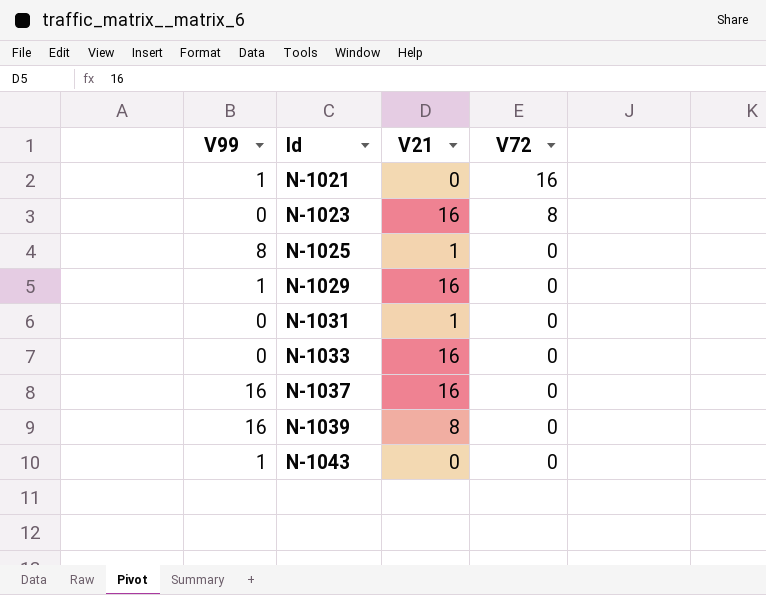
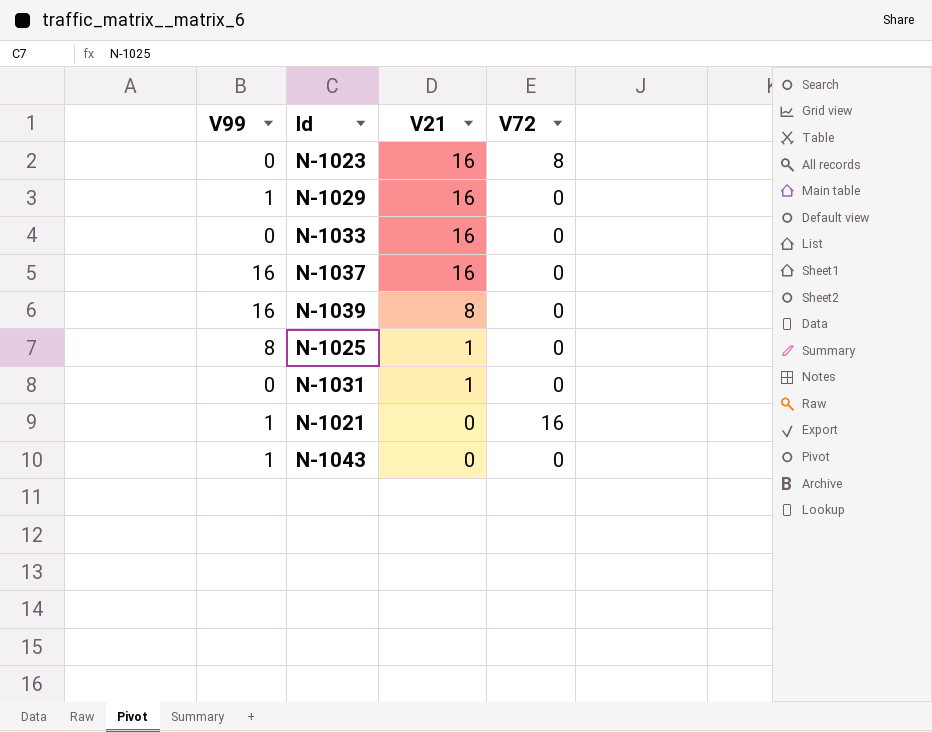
row order: Id ascending -> V21 descending

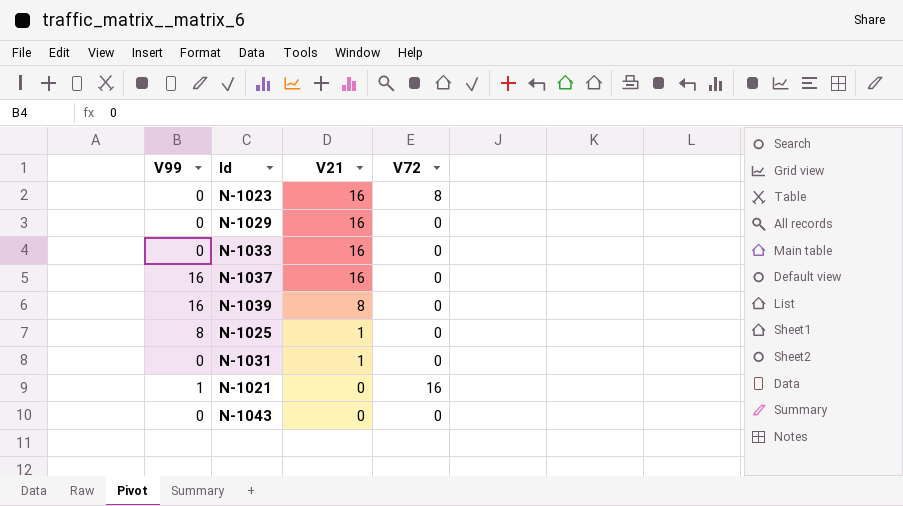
N-1029 | V99: 1 -> 0
N-1043 | V99: 1 -> 0

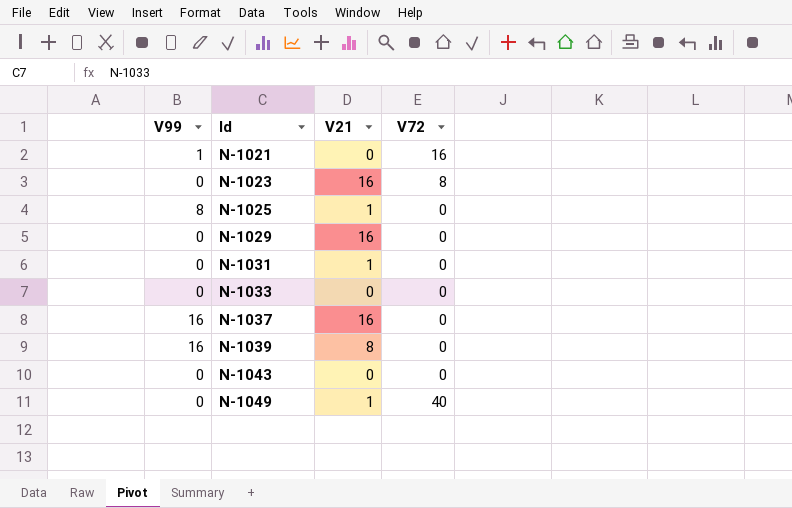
row order: V21 descending -> Id ascending
N-1033 | V21: 16 -> 0
row N-1049: none -> 0 | 1 | 40

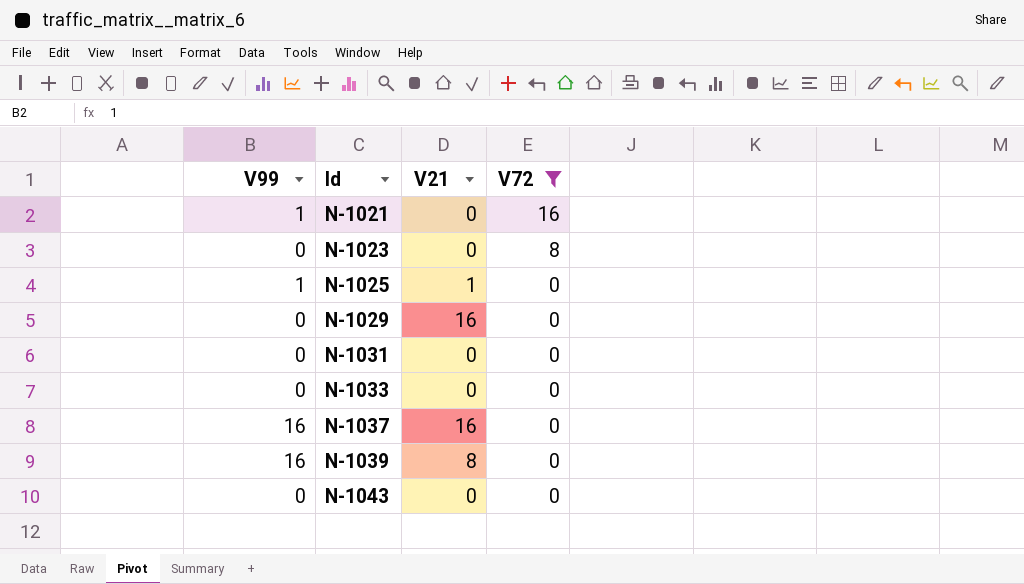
filter: none -> V72 != 40
N-1023 | V21: 16 -> 0
N-1025 | V99: 8 -> 1
N-1031 | V21: 1 -> 0

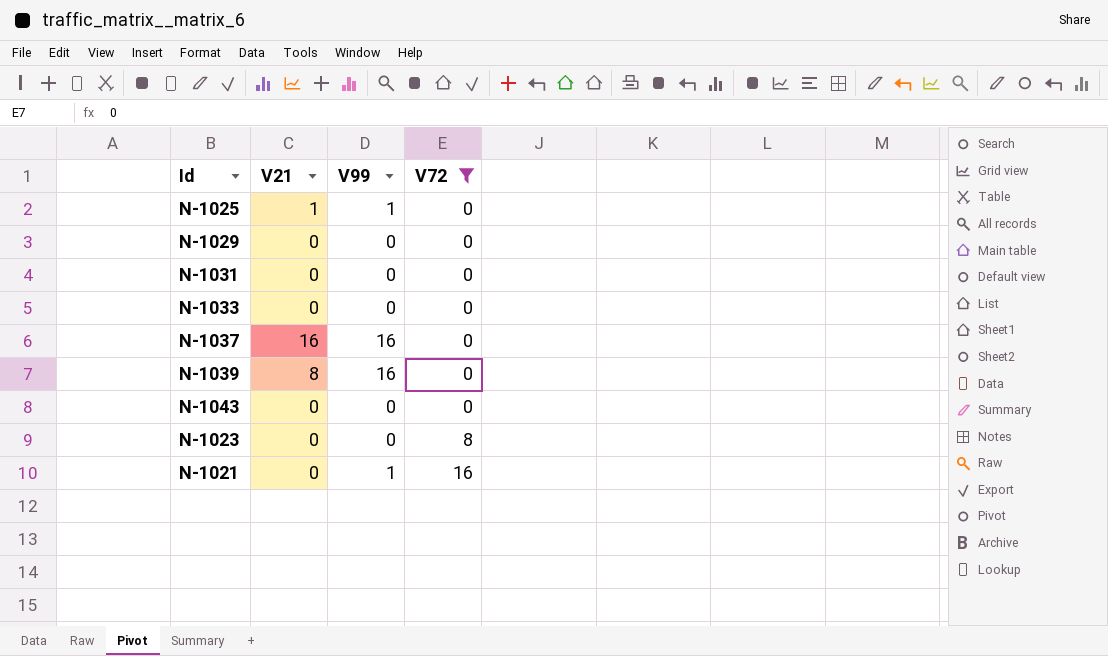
row order: Id ascending -> V72 ascending
column V99 | position: 1 -> 3
N-1029 | V21: 16 -> 0

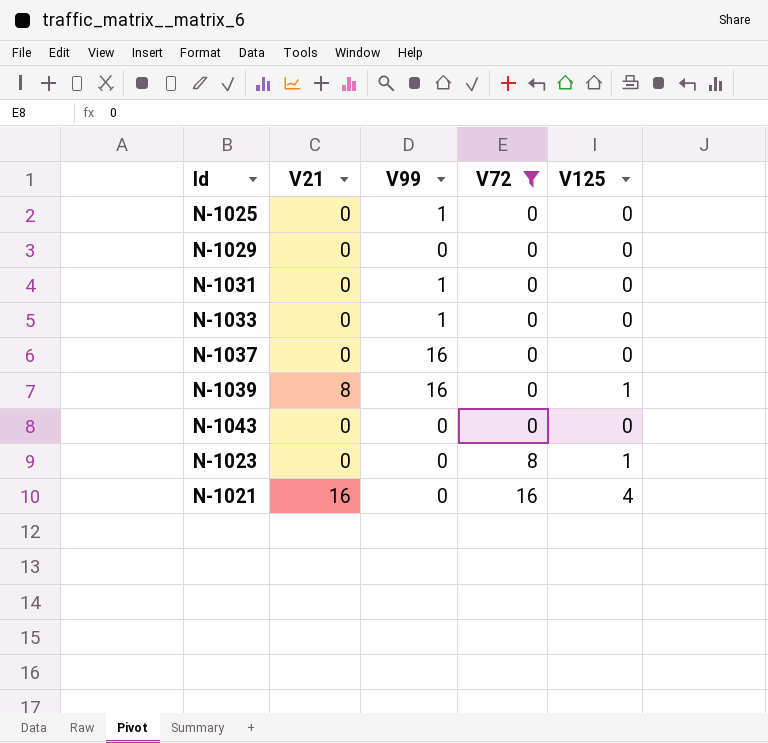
column V125 | position: none -> 5
N-1025 | V21: 1 -> 0
N-1031 | V99: 0 -> 1
N-1033 | V99: 0 -> 1
N-1037 | V21: 16 -> 0
N-1021 | V21: 0 -> 16
N-1021 | V99: 1 -> 0

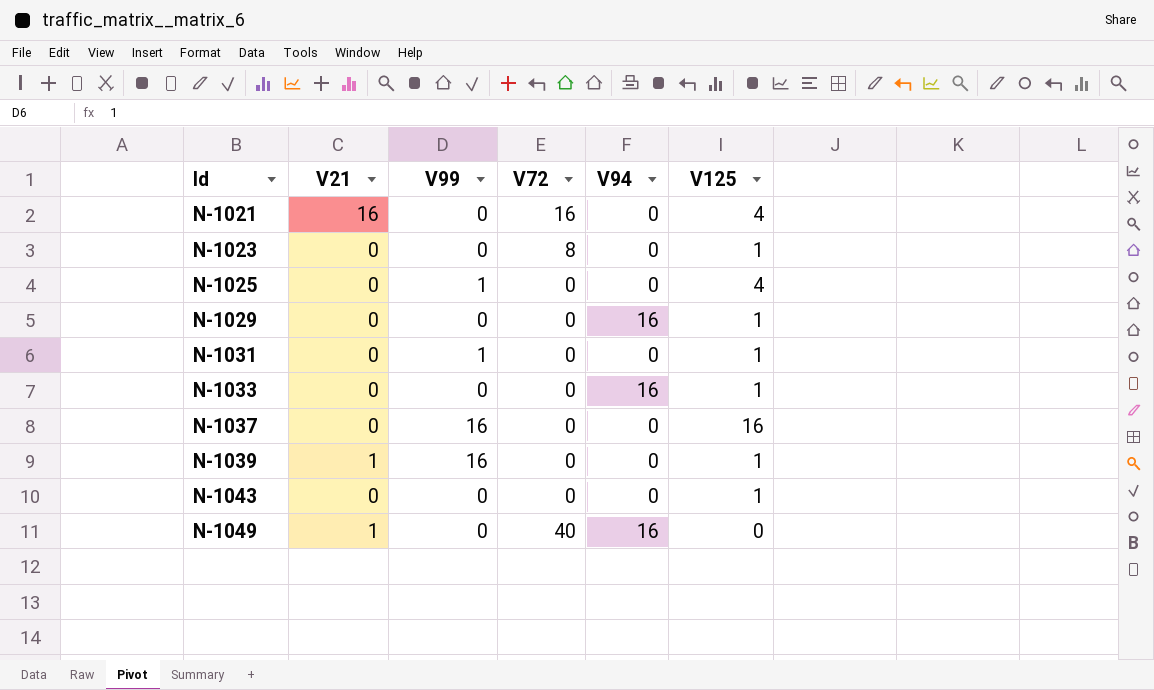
filter: V72 != 40 -> none
row order: V72 ascending -> Id ascending
column V94 | position: none -> 5
N-1025 | V125: 0 -> 4
N-1029 | V125: 0 -> 1
N-1031 | V125: 0 -> 1
N-1033 | V99: 1 -> 0
N-1033 | V125: 0 -> 1
N-1037 | V125: 0 -> 16
N-1039 | V21: 8 -> 1
N-1043 | V125: 0 -> 1

